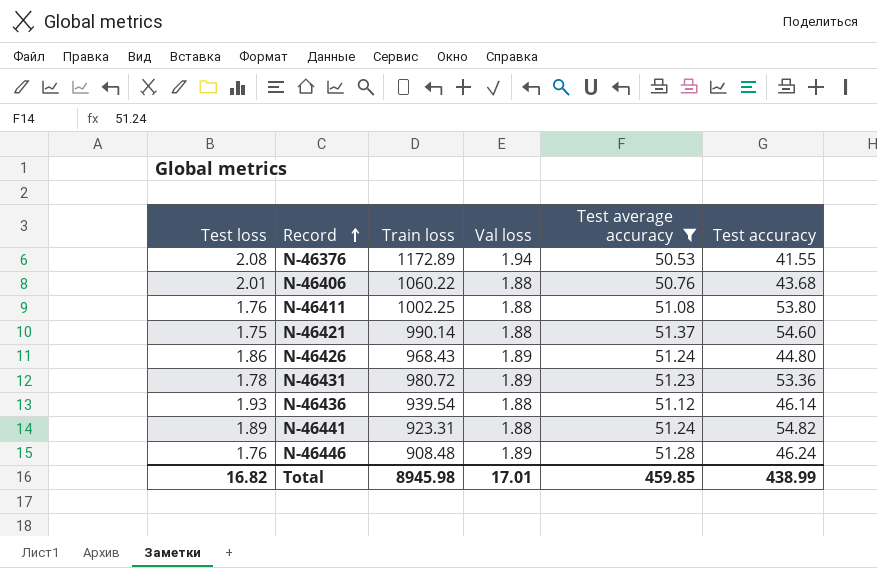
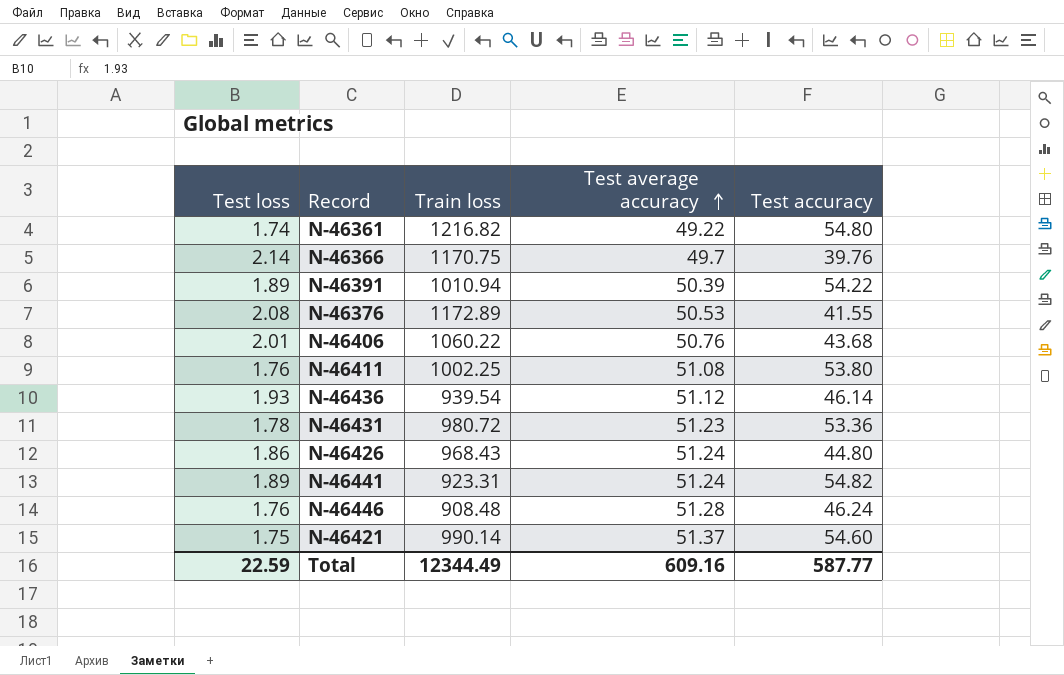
filter: Test average accuracy >= 50.53 -> none
row order: Record ascending -> Test average accuracy ascending
column Val loss | position: 4 -> none
Total | Test loss: 16.82 -> 22.59
Total | Train loss: 8945.98 -> 12344.49
Total | Test average accuracy: 459.85 -> 609.16
Total | Test accuracy: 438.99 -> 587.77

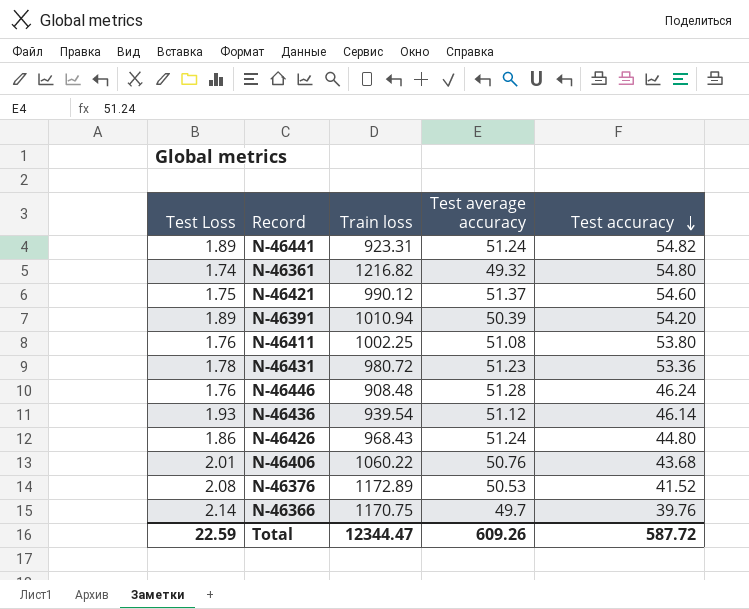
row order: Test average accuracy ascending -> Test accuracy descending
column name: Test loss -> Test Loss
N-46361 | Test average accuracy: 49.22 -> 49.32
N-46421 | Train loss: 990.14 -> 990.12
N-46391 | Test accuracy: 54.22 -> 54.20
N-46376 | Test accuracy: 41.55 -> 41.52
Total | Train loss: 12344.49 -> 12344.47
Total | Test average accuracy: 609.16 -> 609.26
Total | Test accuracy: 587.77 -> 587.72

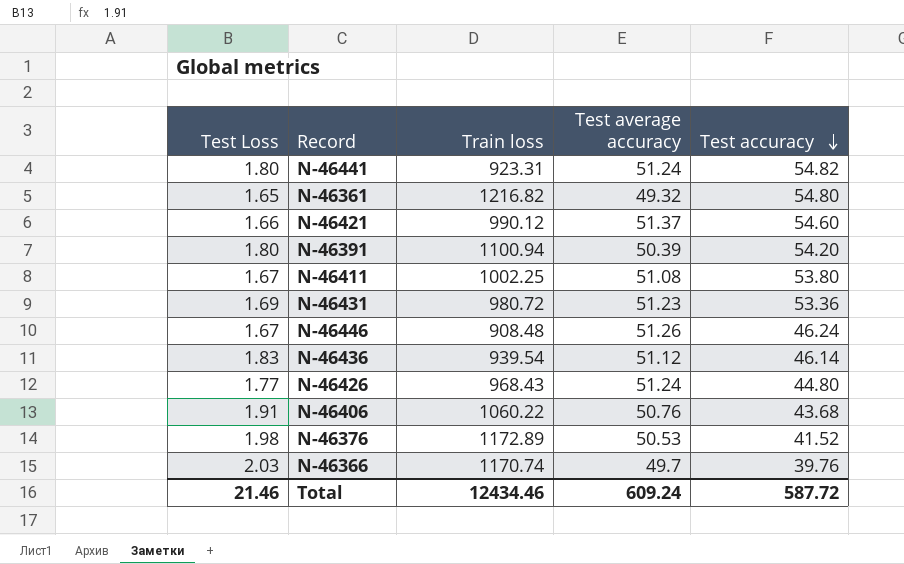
N-46441 | Test Loss: 1.89 -> 1.80
N-46361 | Test Loss: 1.74 -> 1.65
N-46421 | Test Loss: 1.75 -> 1.66
N-46391 | Test Loss: 1.89 -> 1.80
N-46391 | Train loss: 1010.94 -> 1100.94
N-46411 | Test Loss: 1.76 -> 1.67
N-46431 | Test Loss: 1.78 -> 1.69
N-46446 | Test Loss: 1.76 -> 1.67
N-46446 | Test average accuracy: 51.28 -> 51.26
N-46436 | Test Loss: 1.93 -> 1.83
N-46426 | Test Loss: 1.86 -> 1.77
N-46406 | Test Loss: 2.01 -> 1.91
N-46376 | Test Loss: 2.08 -> 1.98
N-46366 | Test Loss: 2.14 -> 2.03
N-46366 | Train loss: 1170.75 -> 1170.74
Total | Test Loss: 22.59 -> 21.46
Total | Train loss: 12344.47 -> 12434.46
Total | Test average accuracy: 609.26 -> 609.24

